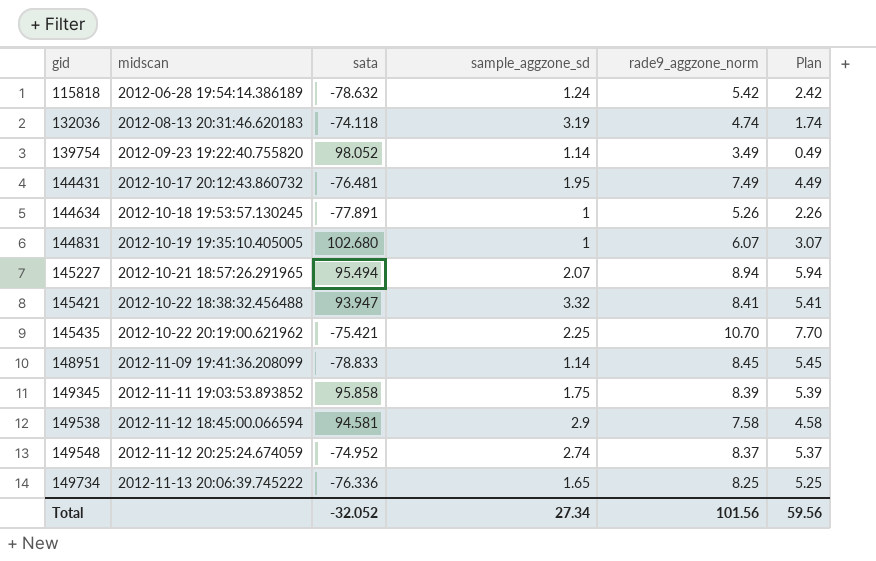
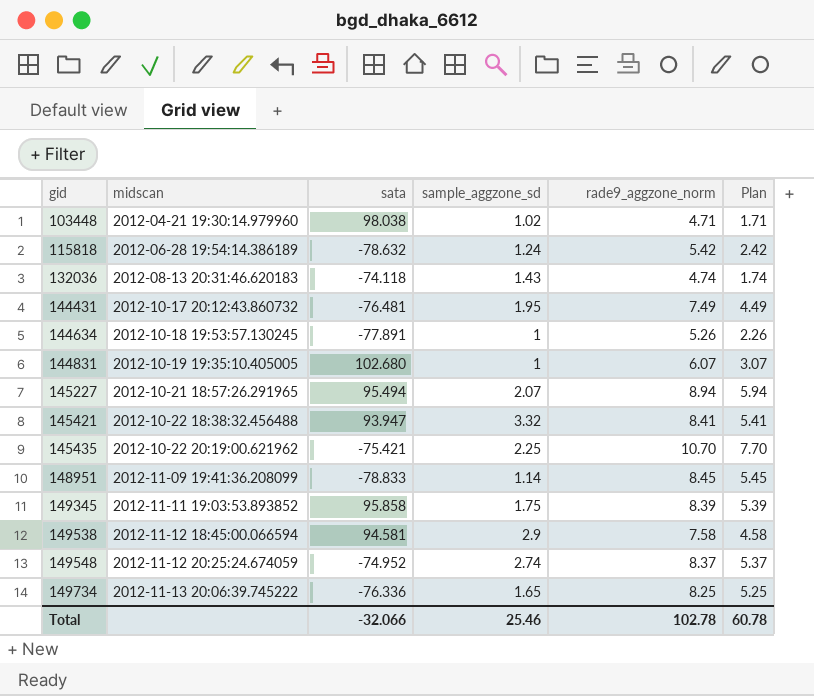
row 139754: 2012-09-23 19:22:40.755820 | 98.052 | 1.14 | 3.49 | 0.49 -> none
row 103448: none -> 2012-04-21 19:30:14.979960 | 98.038 | 1.02 | 4.71 | 1.71
132036 | sample_aggzone_sd: 3.19 -> 1.43
Total | sata: -32.052 -> -32.066
Total | sample_aggzone_sd: 27.34 -> 25.46
Total | rade9_aggzone_norm: 101.56 -> 102.78
Total | Plan: 59.56 -> 60.78

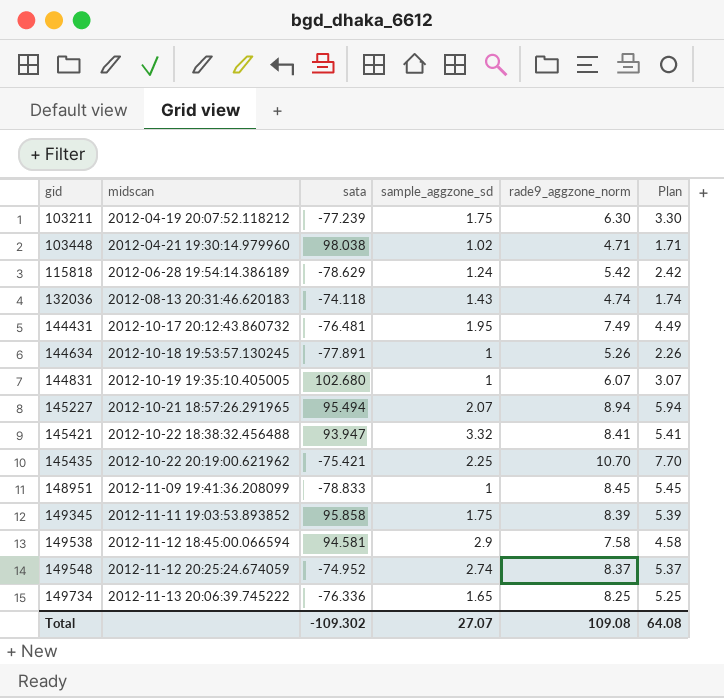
row 103211: none -> 2012-04-19 20:07:52.118212 | -77.239 | 1.75 | 6.30 | 3.30
115818 | sata: -78.632 -> -78.629
148951 | sample_aggzone_sd: 1.14 -> 1
Total | sata: -32.066 -> -109.302
Total | sample_aggzone_sd: 25.46 -> 27.07
Total | rade9_aggzone_norm: 102.78 -> 109.08
Total | Plan: 60.78 -> 64.08

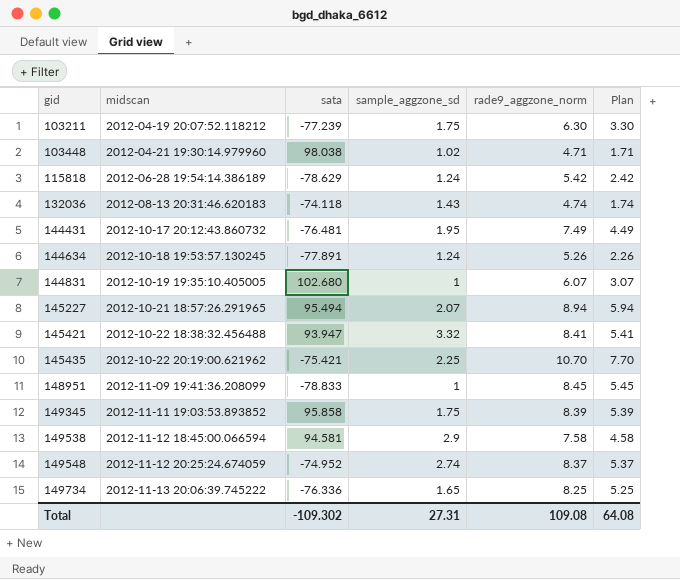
144634 | sample_aggzone_sd: 1 -> 1.24
Total | sample_aggzone_sd: 27.07 -> 27.31

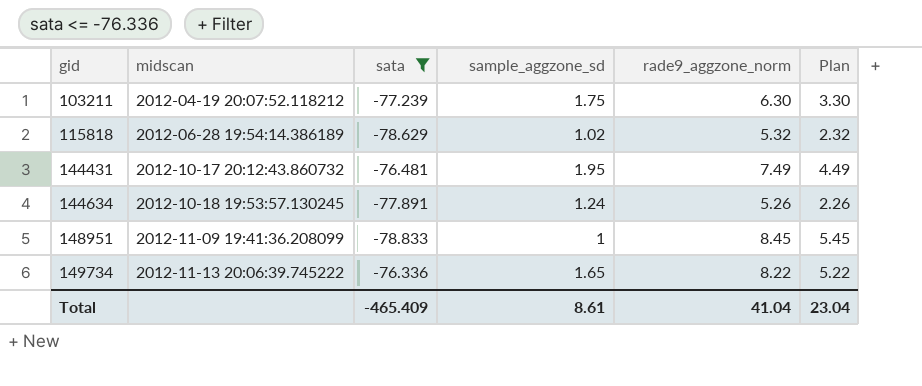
filter: none -> sata <= -76.336
115818 | sample_aggzone_sd: 1.24 -> 1.02
115818 | rade9_aggzone_norm: 5.42 -> 5.32
115818 | Plan: 2.42 -> 2.32
149734 | rade9_aggzone_norm: 8.25 -> 8.22
149734 | Plan: 5.25 -> 5.22
Total | sata: -109.302 -> -465.409
Total | sample_aggzone_sd: 27.31 -> 8.61
Total | rade9_aggzone_norm: 109.08 -> 41.04
Total | Plan: 64.08 -> 23.04

